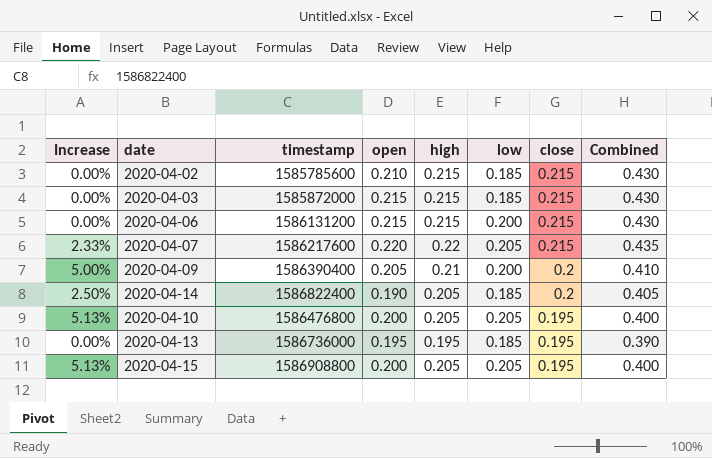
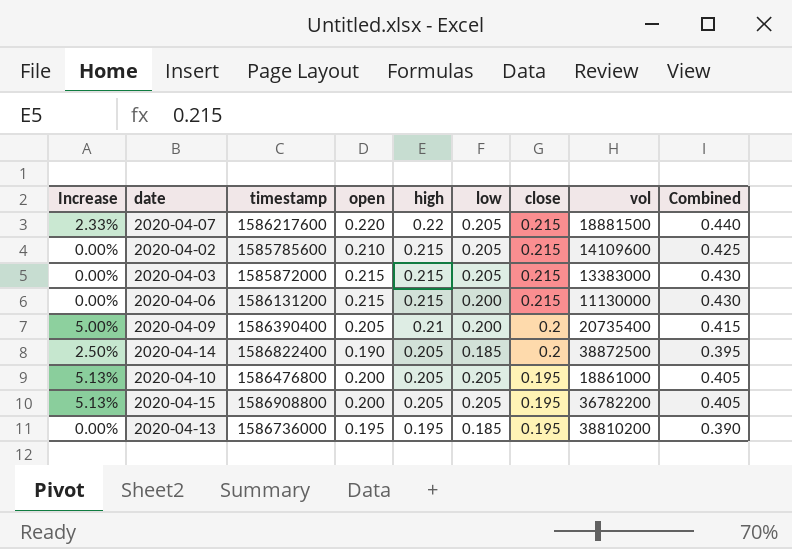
row order: close descending -> high descending
column vol | position: none -> 8
column Combined | formula: [high] + [close] -> [open] + [high]
2020-04-02 | low: 0.185 -> 0.205
2020-04-03 | low: 0.185 -> 0.205

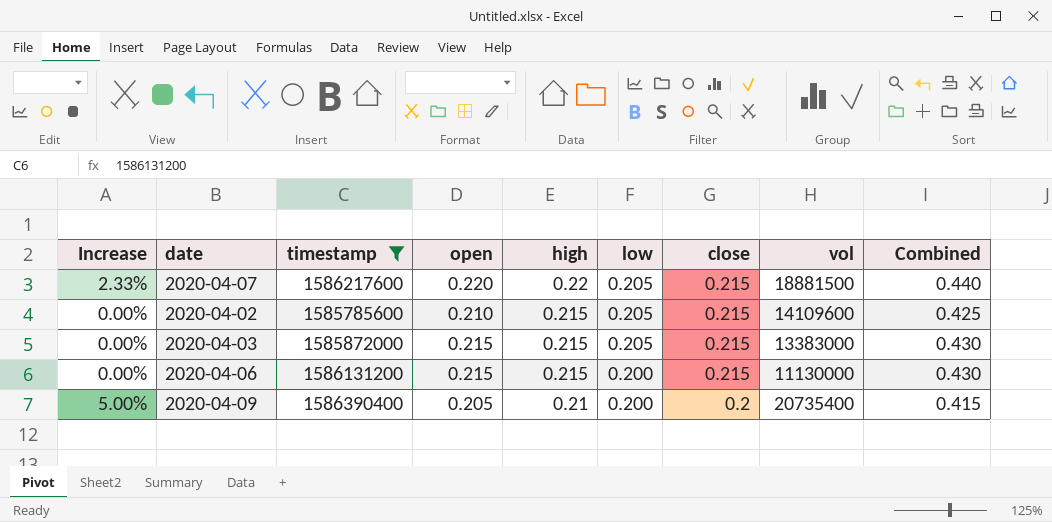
filter: none -> timestamp <= 1586390400

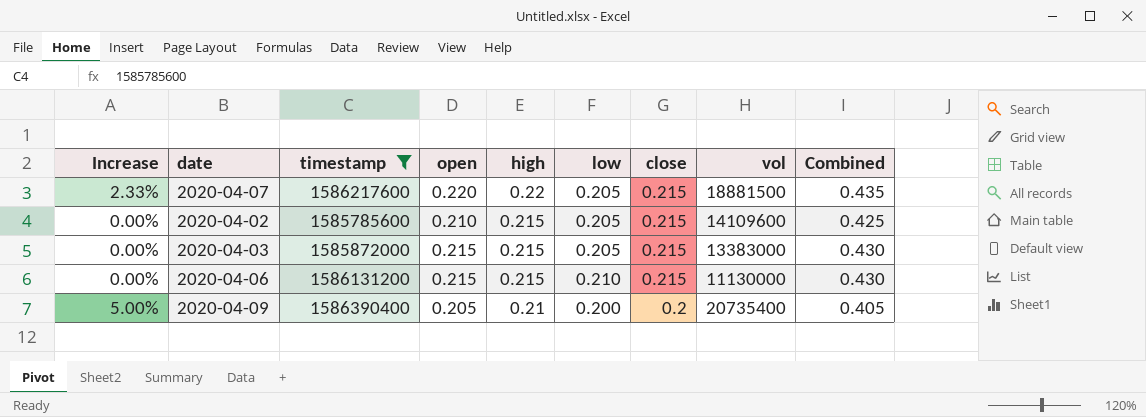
column Combined | formula: [open] + [high] -> [open] + [close]
2020-04-06 | low: 0.200 -> 0.210

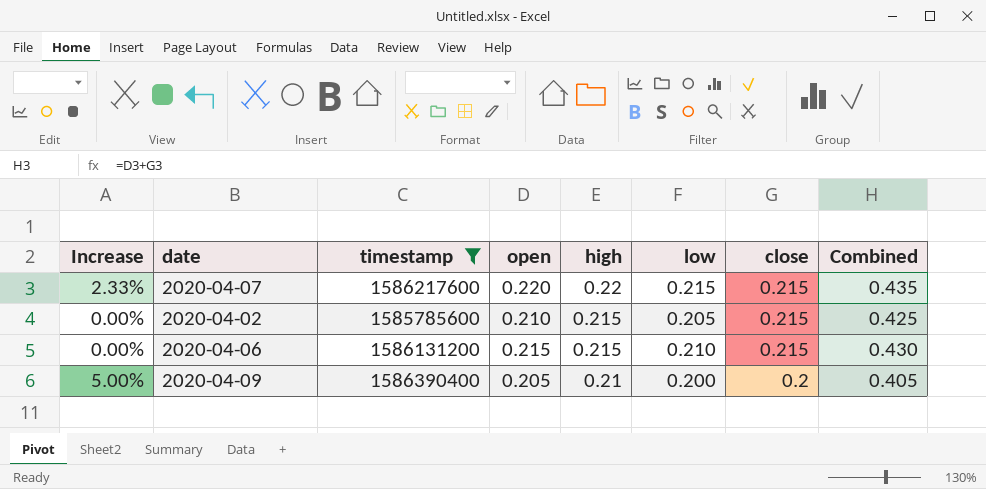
column vol | position: 8 -> none
row 2020-04-03: 0.00% | 1585872000 | 0.215 | 0.215 | 0.205 | 0.215 | 13383000 | 0.430 -> none
2020-04-07 | low: 0.205 -> 0.215

